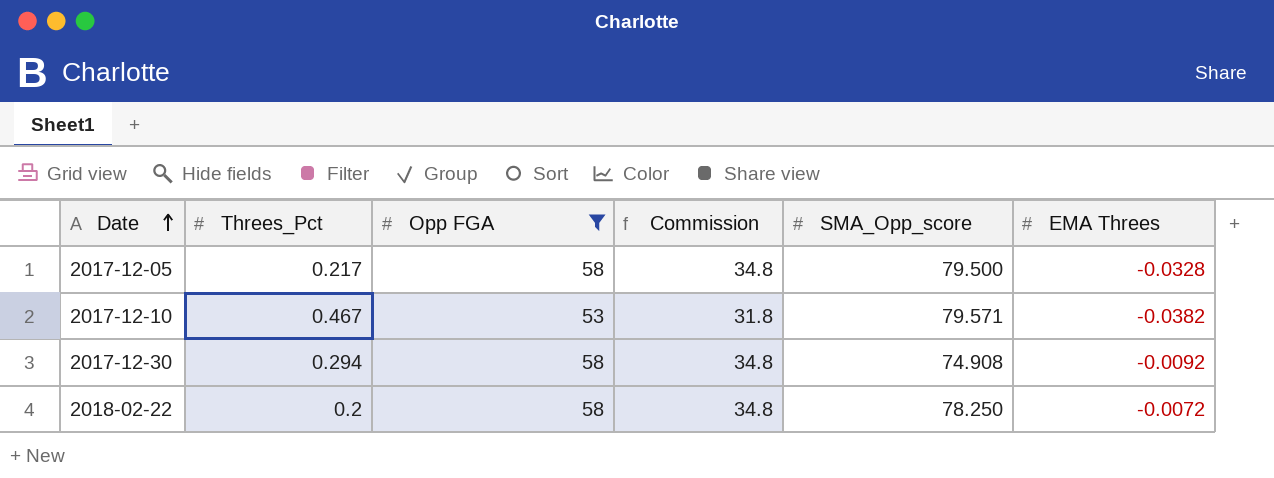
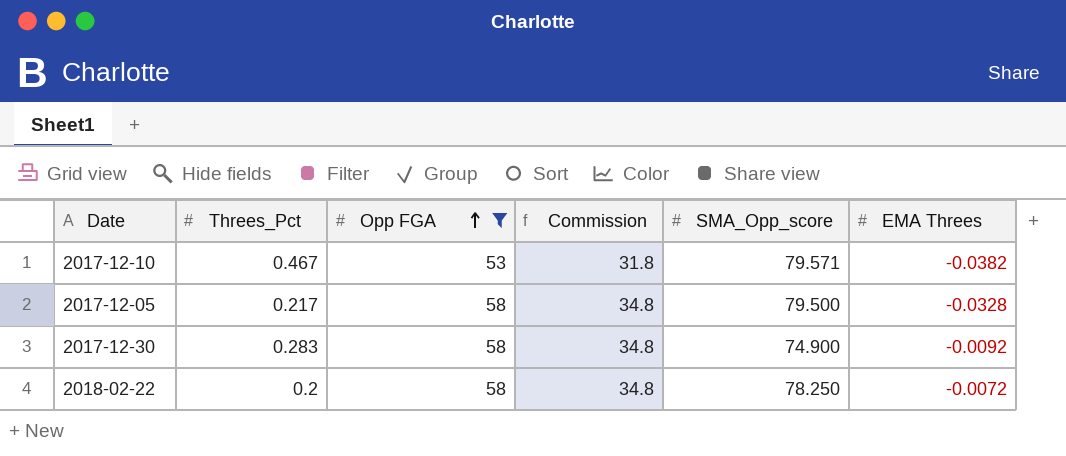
row order: Date ascending -> Opp FGA ascending
2017-12-30 | Threes_Pct: 0.294 -> 0.283
2017-12-30 | SMA_Opp_score: 74.908 -> 74.900

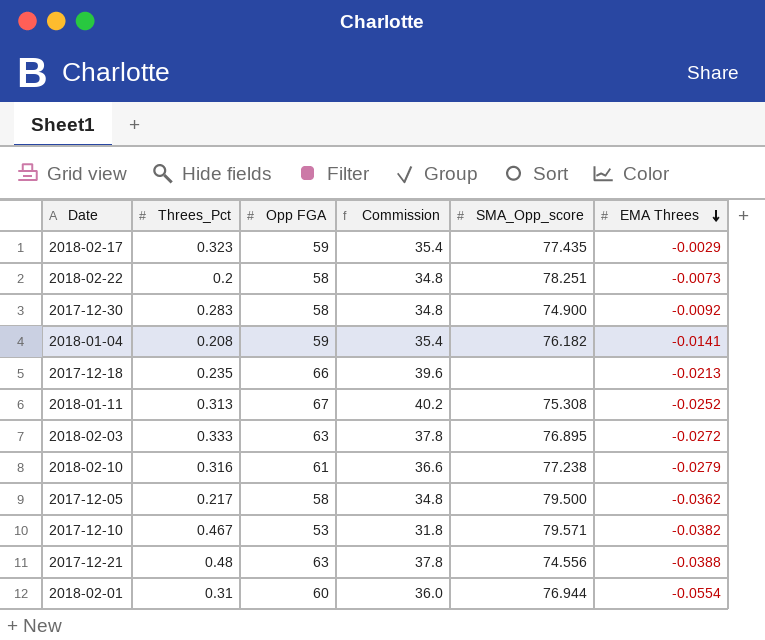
filter: Opp FGA <= 58 -> none
row order: Opp FGA ascending -> EMA Threes descending
2018-02-22 | SMA_Opp_score: 78.250 -> 78.251
2018-02-22 | EMA Threes: -0.0072 -> -0.0073
2017-12-05 | EMA Threes: -0.0328 -> -0.0362

